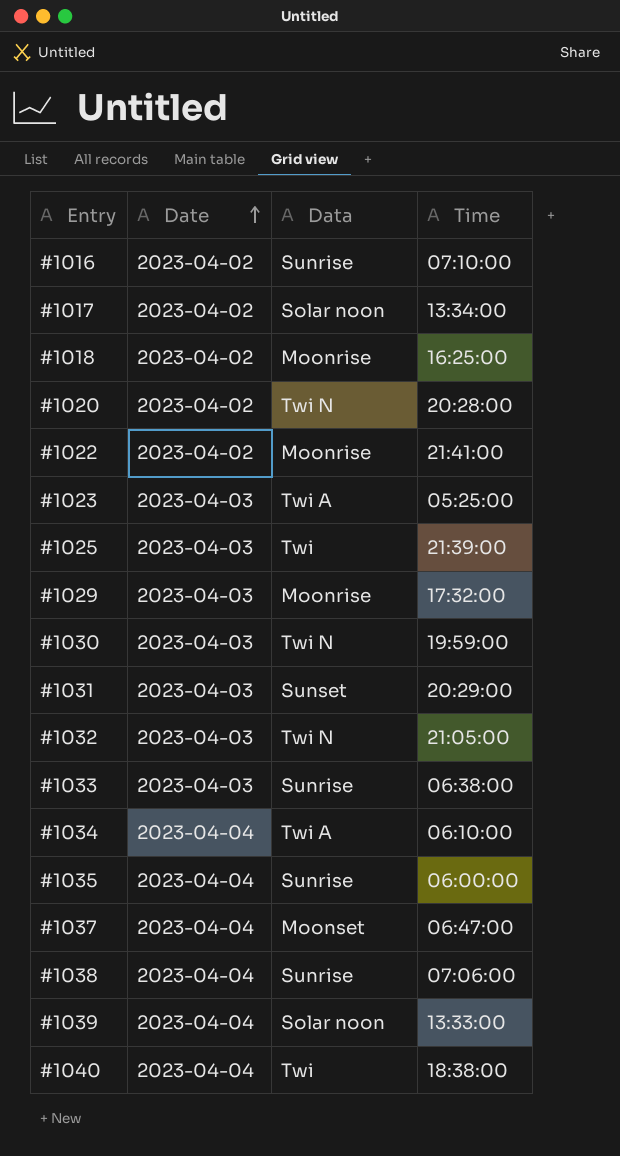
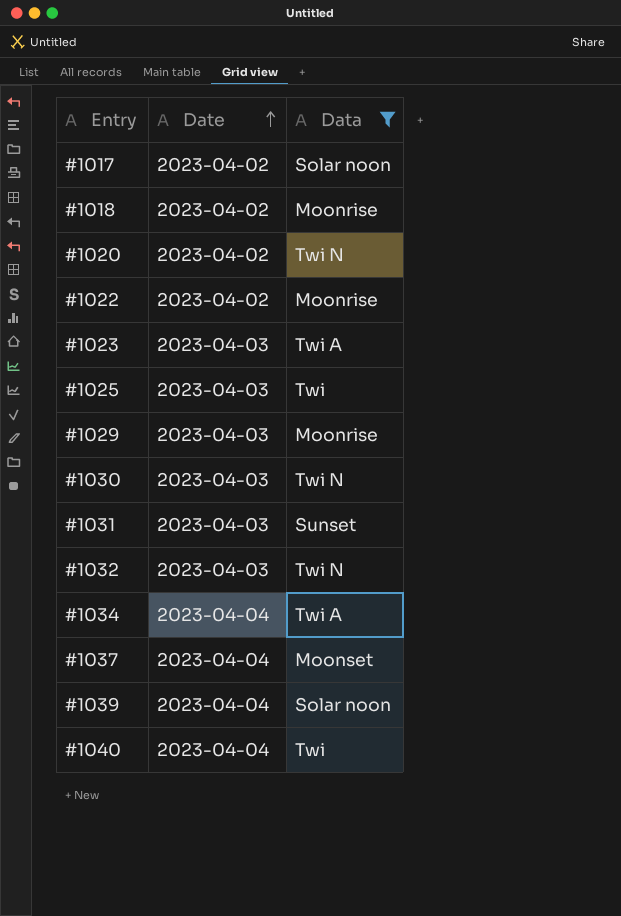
filter: none -> Data != Sunrise
column Time | position: 4 -> none

